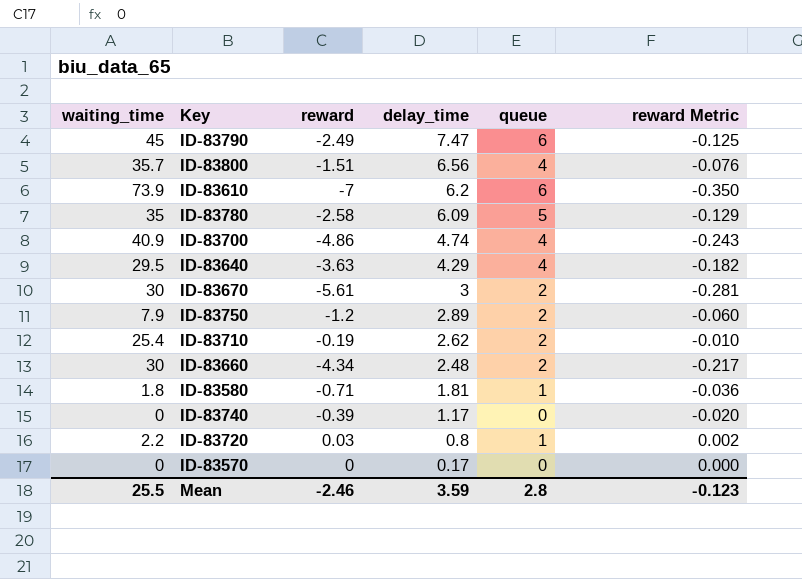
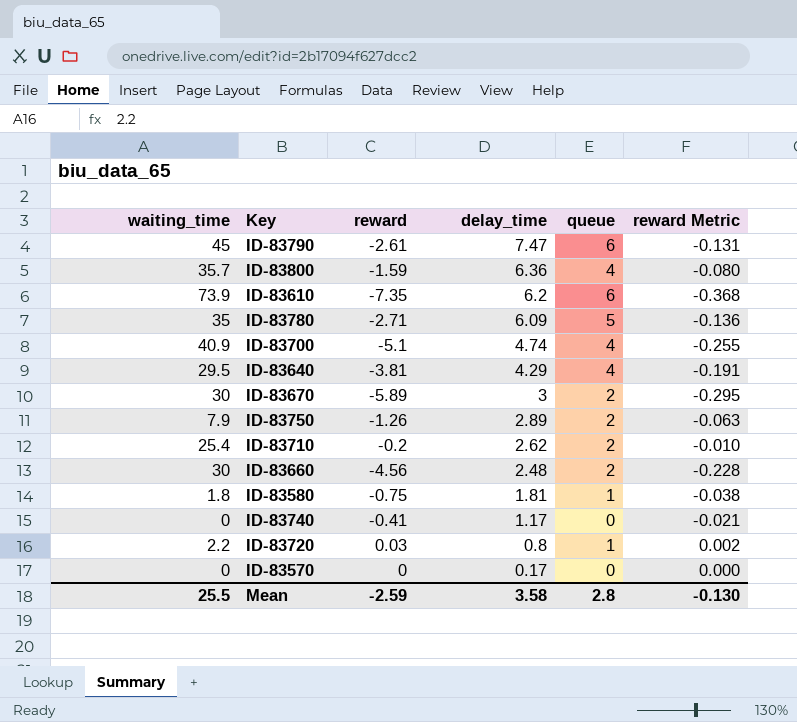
ID-83790 | reward: -2.49 -> -2.61
ID-83790 | reward Metric: -0.125 -> -0.131
ID-83800 | reward: -1.51 -> -1.59
ID-83800 | delay_time: 6.56 -> 6.36
ID-83800 | reward Metric: -0.076 -> -0.080
ID-83610 | reward: -7 -> -7.35
ID-83610 | reward Metric: -0.350 -> -0.368
ID-83780 | reward: -2.58 -> -2.71
ID-83780 | reward Metric: -0.129 -> -0.136
ID-83700 | reward: -4.86 -> -5.1
ID-83700 | reward Metric: -0.243 -> -0.255
ID-83640 | reward: -3.63 -> -3.81
ID-83640 | reward Metric: -0.182 -> -0.191
ID-83670 | reward: -5.61 -> -5.89
ID-83670 | reward Metric: -0.281 -> -0.295
ID-83750 | reward: -1.2 -> -1.26
ID-83750 | reward Metric: -0.060 -> -0.063
ID-83710 | reward: -0.19 -> -0.2
ID-83660 | reward: -4.34 -> -4.56
ID-83660 | reward Metric: -0.217 -> -0.228
ID-83580 | reward: -0.71 -> -0.75
ID-83580 | reward Metric: -0.036 -> -0.038
ID-83740 | reward: -0.39 -> -0.41
ID-83740 | reward Metric: -0.020 -> -0.021
Mean | reward: -2.46 -> -2.59
Mean | delay_time: 3.59 -> 3.58
Mean | reward Metric: -0.123 -> -0.130

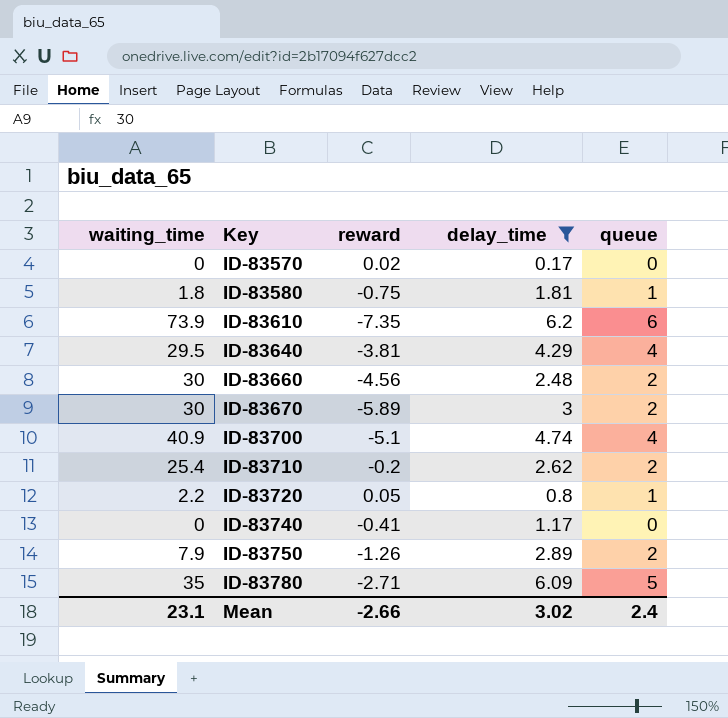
filter: none -> delay_time <= 6.2
row order: delay_time descending -> Key ascending
column reward Metric | formula: [reward] * 0.05 -> none
ID-83570 | reward: 0 -> 0.02
ID-83720 | reward: 0.03 -> 0.05
Mean | waiting_time: 25.5 -> 23.1
Mean | reward: -2.59 -> -2.66
Mean | delay_time: 3.58 -> 3.02
Mean | queue: 2.8 -> 2.4

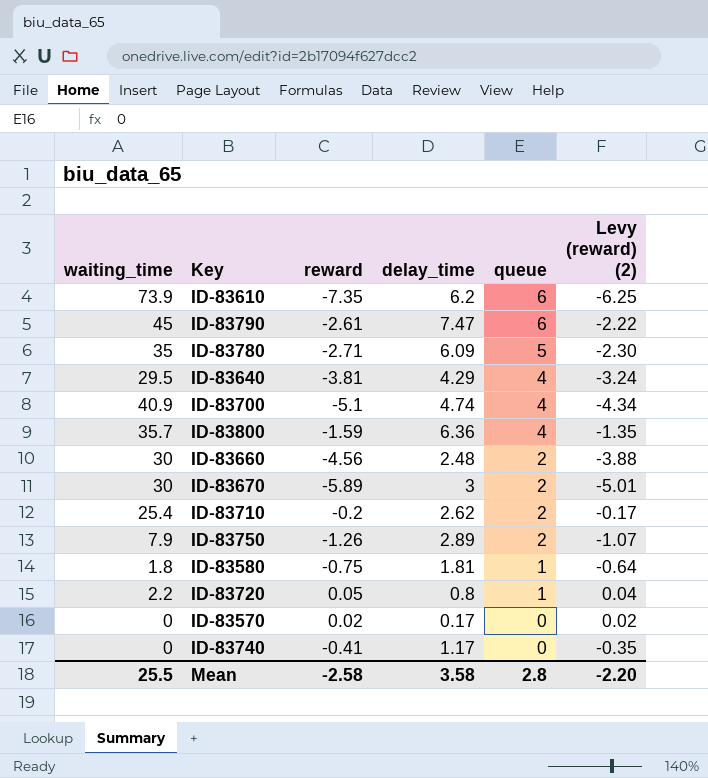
filter: delay_time <= 6.2 -> none
row order: Key ascending -> queue descending
column Levy (reward) (2) | formula: none -> [reward] * 0.85
Mean | waiting_time: 23.1 -> 25.5
Mean | reward: -2.66 -> -2.58
Mean | delay_time: 3.02 -> 3.58
Mean | queue: 2.4 -> 2.8

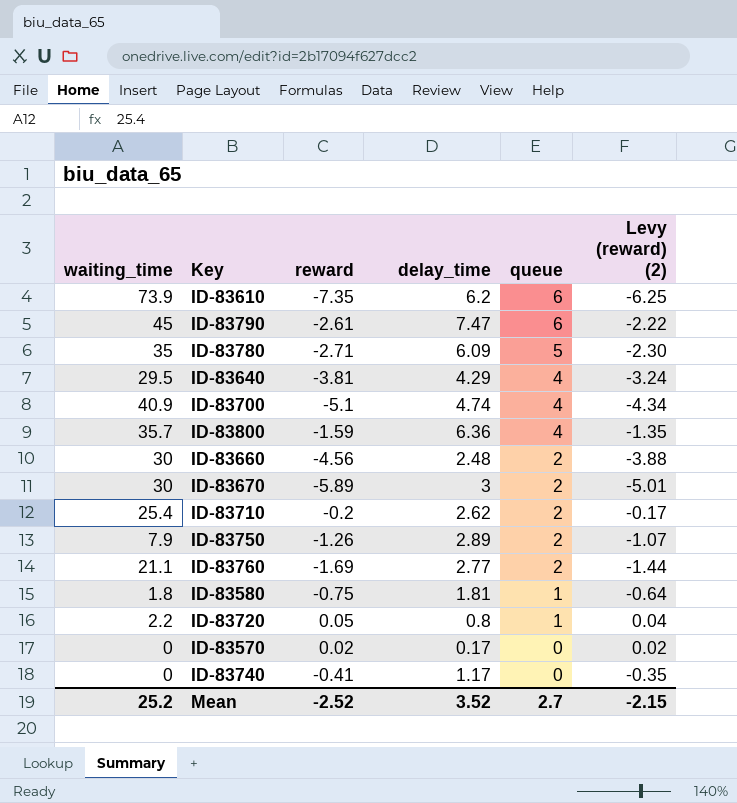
row ID-83760: none -> 21.1 | -1.69 | 2.77 | 2 | -1.44
Mean | waiting_time: 25.5 -> 25.2
Mean | reward: -2.58 -> -2.52
Mean | delay_time: 3.58 -> 3.52
Mean | queue: 2.8 -> 2.7
Mean | Levy (reward) (2): -2.20 -> -2.15

